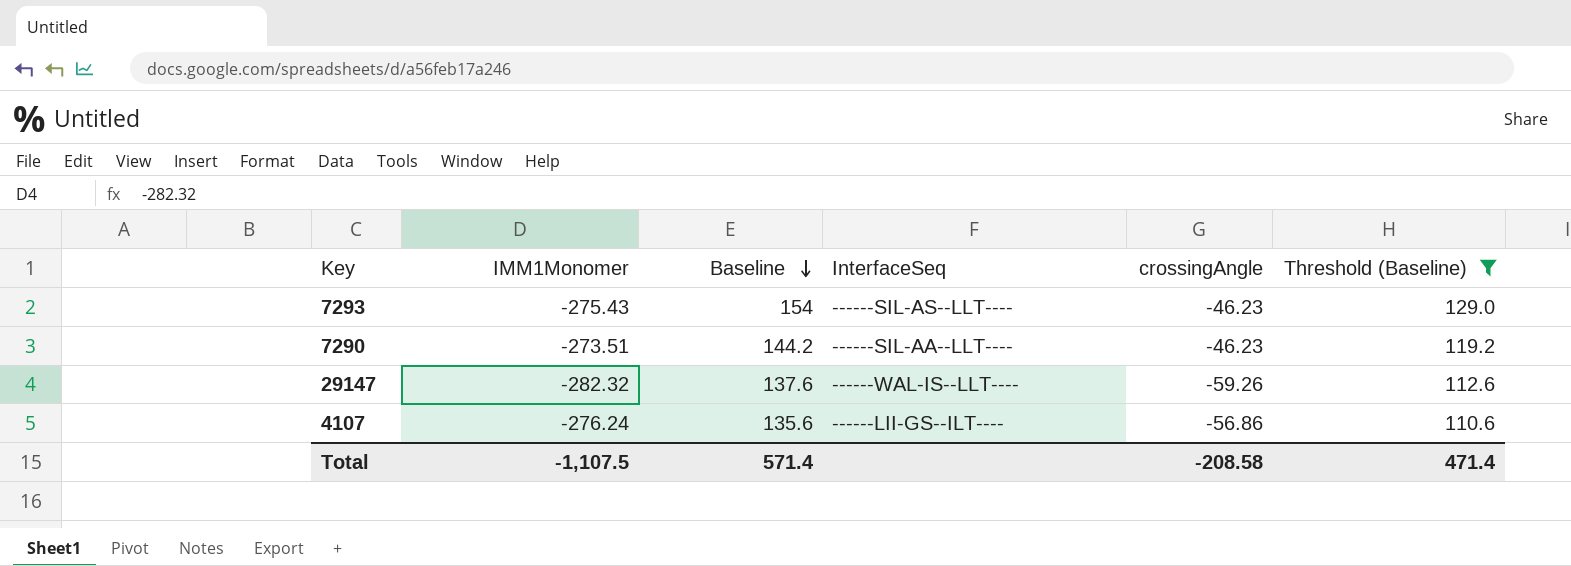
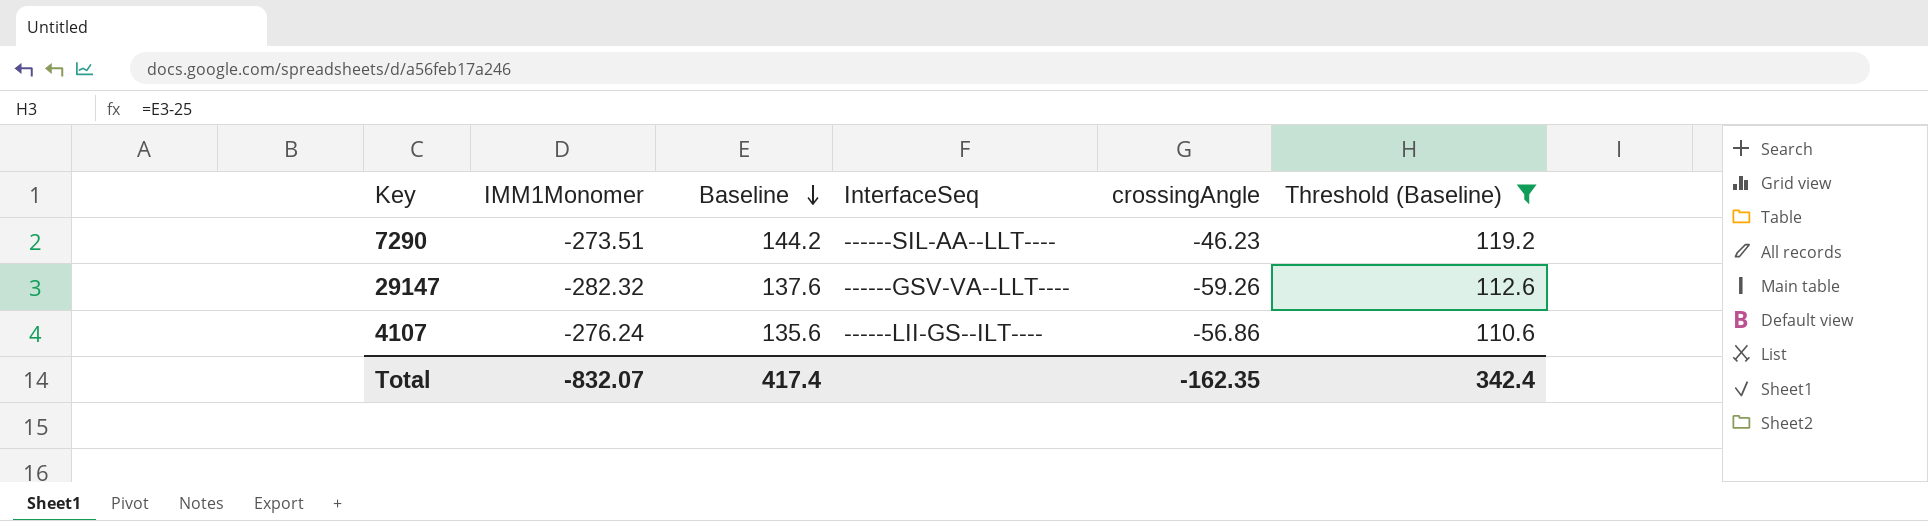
row 7293: -275.43 | 154 | ------SIL-AS--LLT---- | -46.23 | 129.0 -> none
29147 | InterfaceSeq: ------WAL-IS--LLT---- -> ------GSV-VA--LLT----
Total | IMM1Monomer: -1,107.5 -> -832.07
Total | Baseline: 571.4 -> 417.4
Total | crossingAngle: -208.58 -> -162.35
Total | Threshold (Baseline): 471.4 -> 342.4

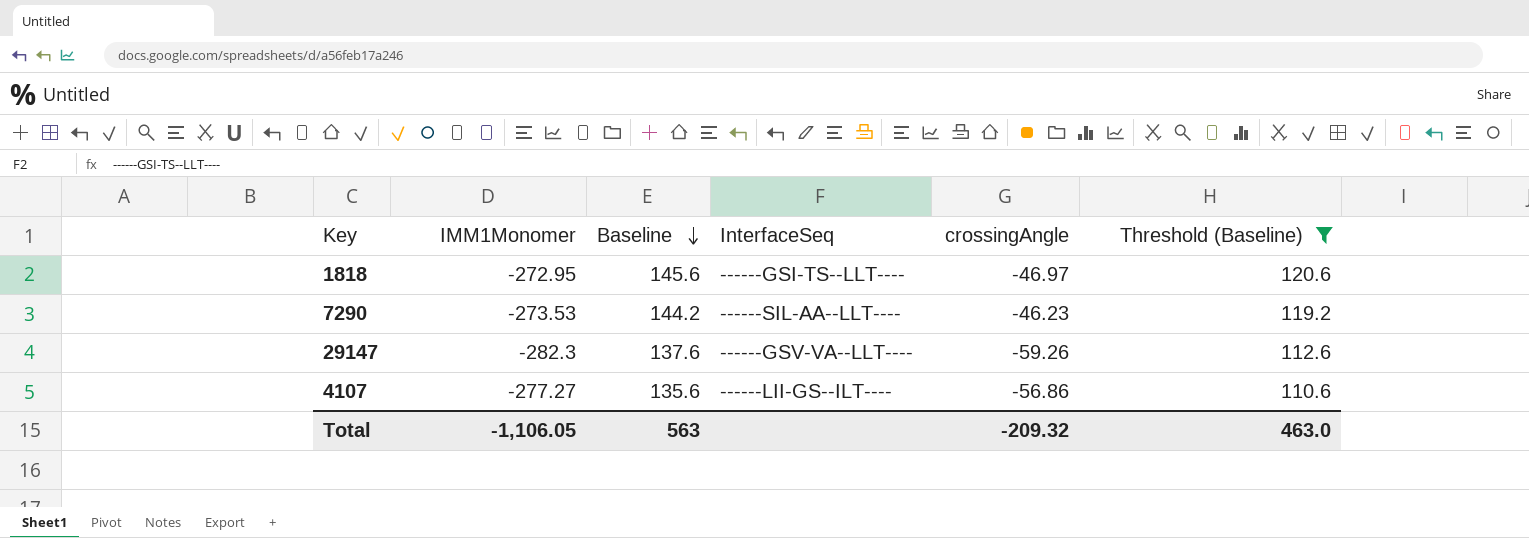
row 1818: none -> -272.95 | 145.6 | ------GSI-TS--LLT---- | -46.97 | 120.6
7290 | IMM1Monomer: -273.51 -> -273.53
29147 | IMM1Monomer: -282.32 -> -282.3
4107 | IMM1Monomer: -276.24 -> -277.27
Total | IMM1Monomer: -832.07 -> -1,106.05
Total | Baseline: 417.4 -> 563
Total | crossingAngle: -162.35 -> -209.32
Total | Threshold (Baseline): 342.4 -> 463.0

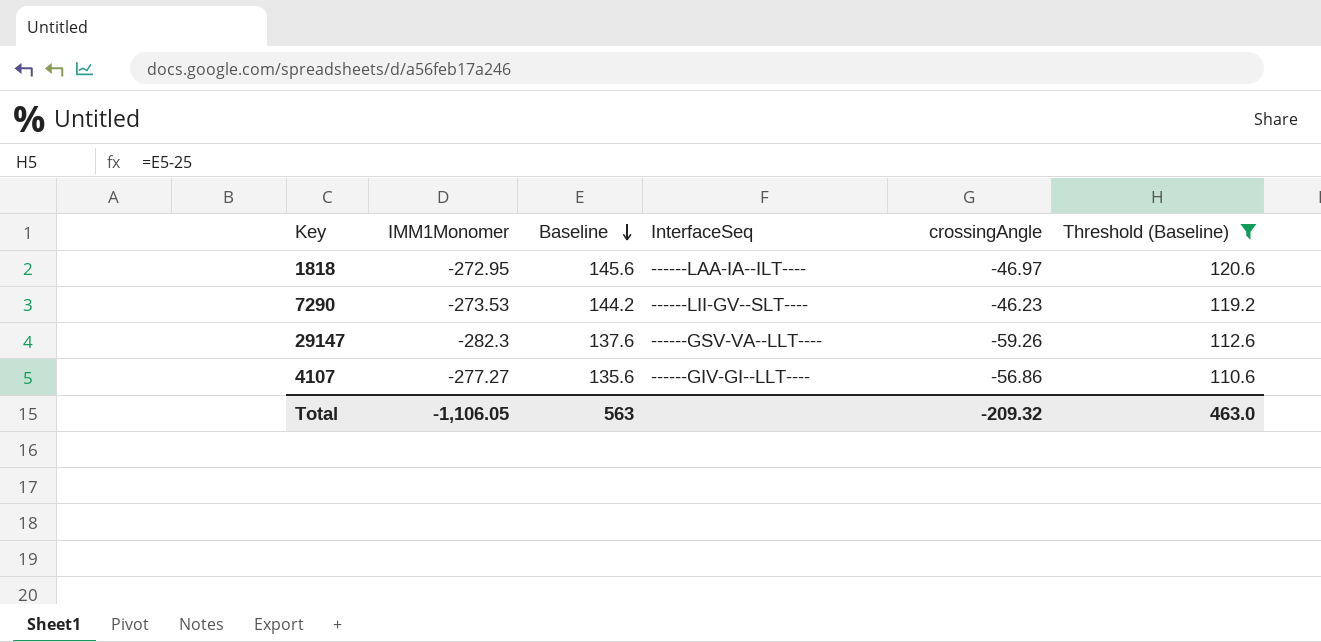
1818 | InterfaceSeq: ------GSI-TS--LLT---- -> ------LAA-IA--ILT----
7290 | InterfaceSeq: ------SIL-AA--LLT---- -> ------LII-GV--SLT----
4107 | InterfaceSeq: ------LII-GS--ILT---- -> ------GIV-GI--LLT----

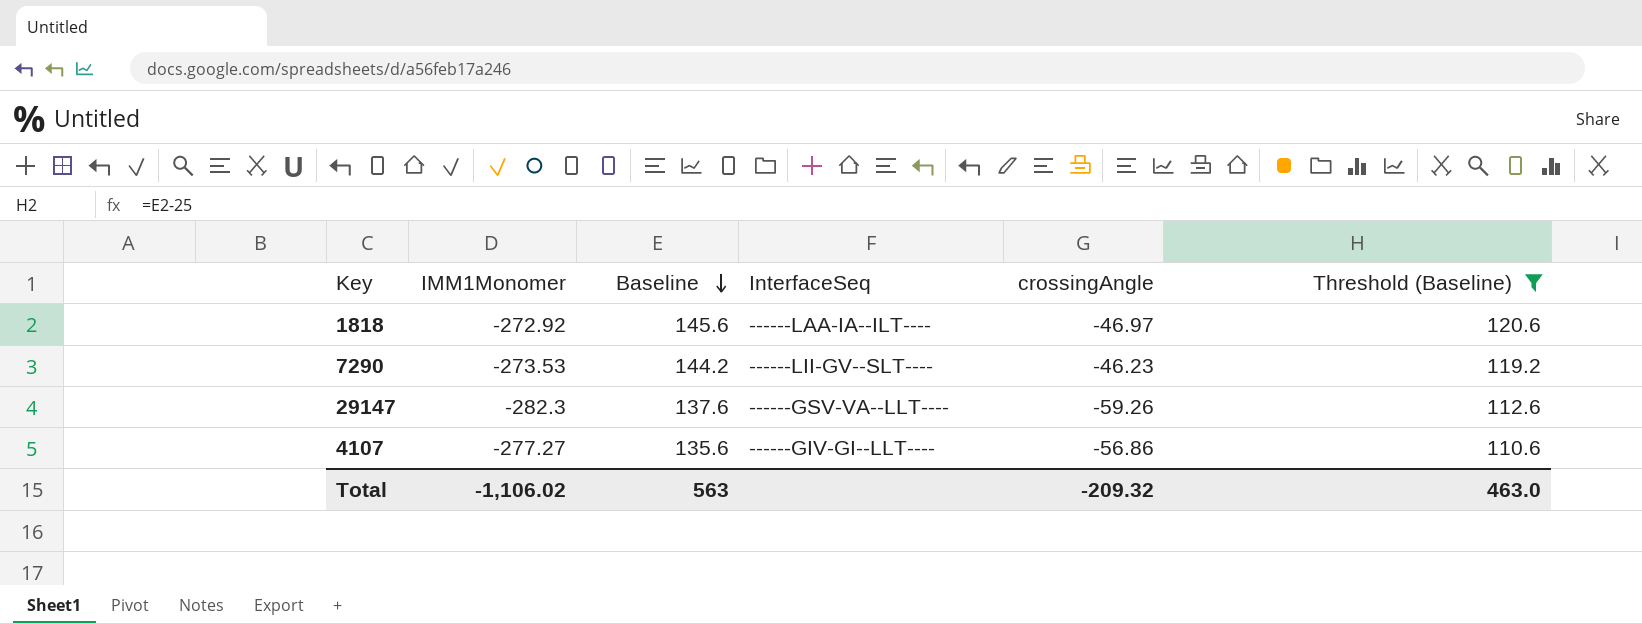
1818 | IMM1Monomer: -272.95 -> -272.92
Total | IMM1Monomer: -1,106.05 -> -1,106.02

